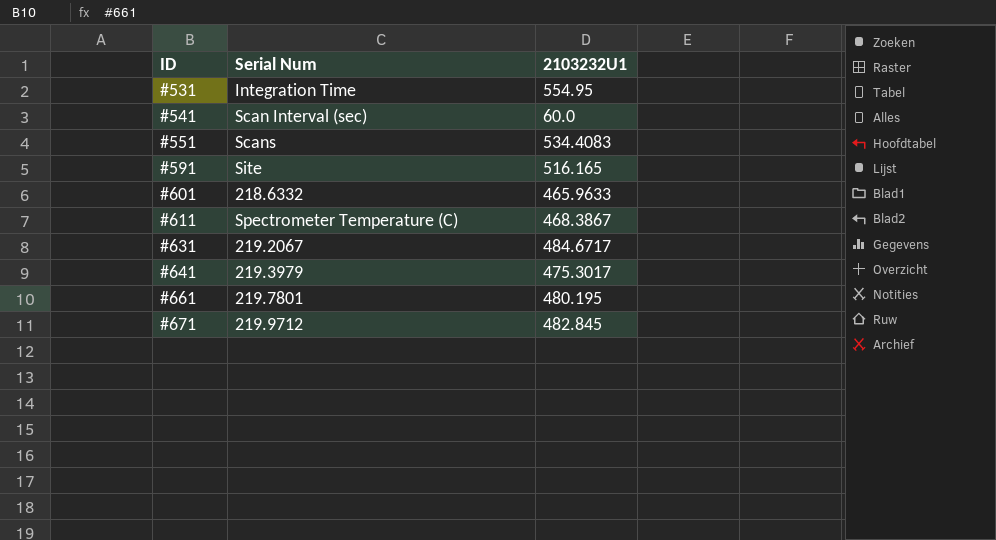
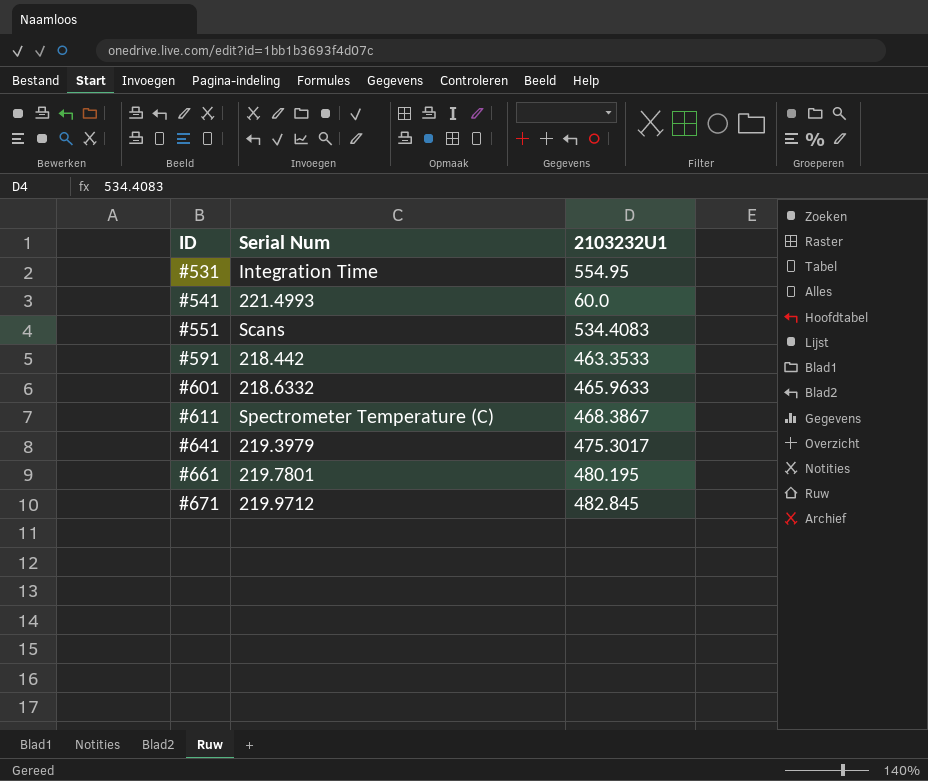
row #631: 219.2067 | 484.6717 -> none
#541 | Serial Num: Scan Interval (sec) -> 221.4993
#591 | Serial Num: Site -> 218.442
#591 | 2103232U1: 516.165 -> 463.3533

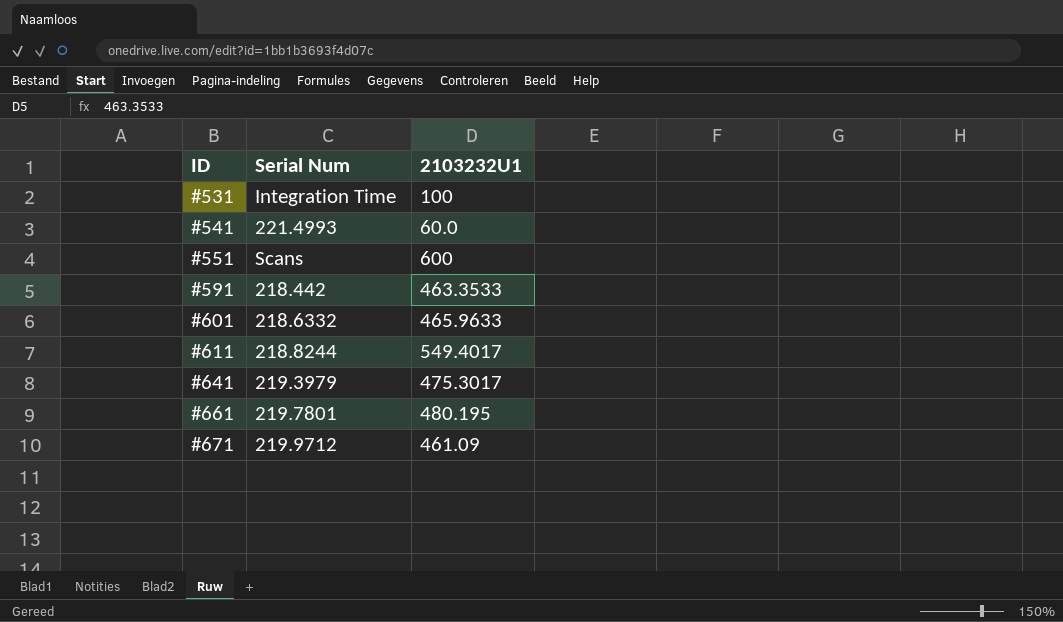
#531 | 2103232U1: 554.95 -> 100
#551 | 2103232U1: 534.4083 -> 600
#611 | Serial Num: Spectrometer Temperature (C) -> 218.8244
#611 | 2103232U1: 468.3867 -> 549.4017
#671 | 2103232U1: 482.845 -> 461.09

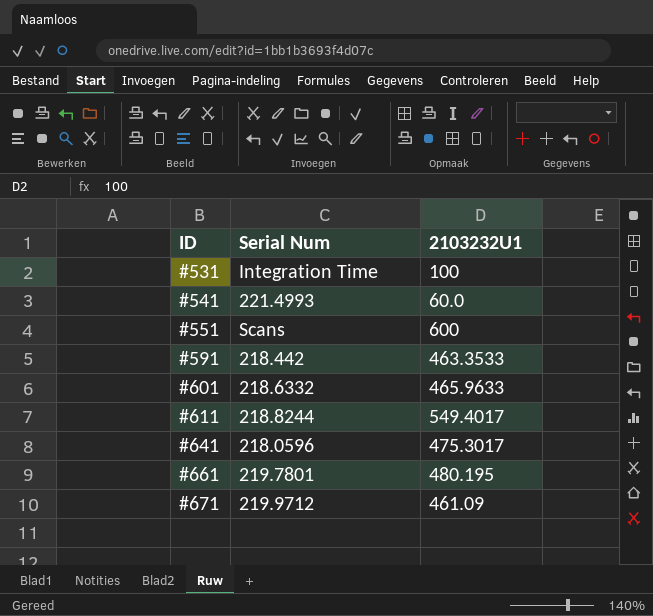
#641 | Serial Num: 219.3979 -> 218.0596

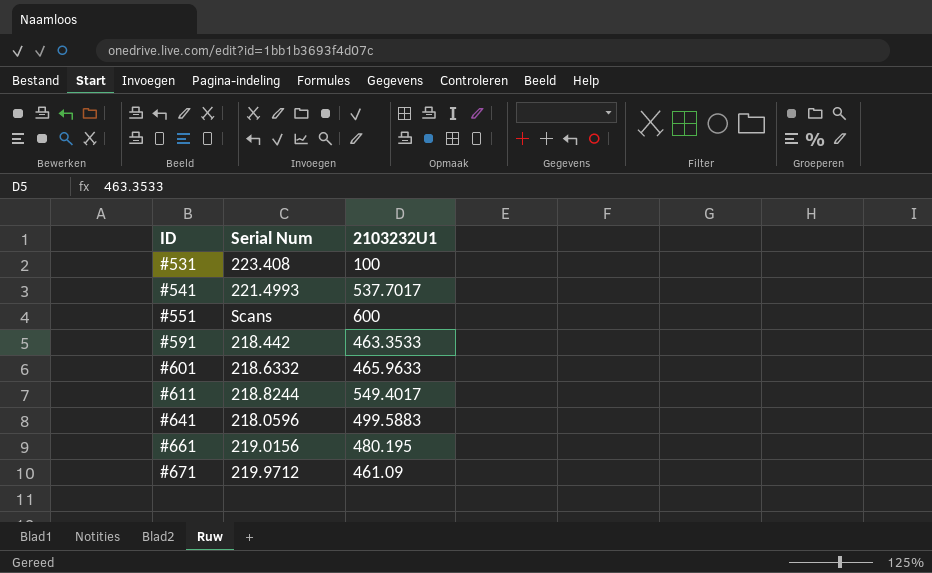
#531 | Serial Num: Integration Time -> 223.408
#541 | 2103232U1: 60.0 -> 537.7017
#641 | 2103232U1: 475.3017 -> 499.5883
#661 | Serial Num: 219.7801 -> 219.0156

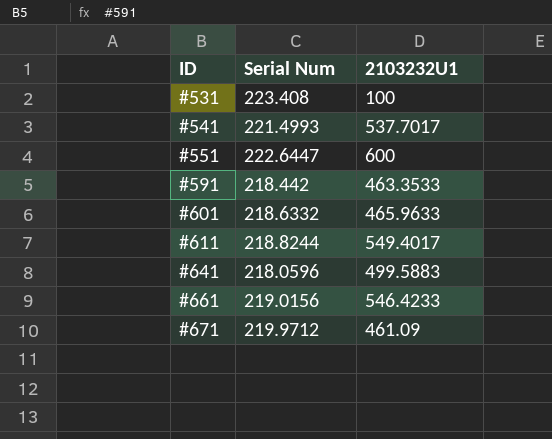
#551 | Serial Num: Scans -> 222.6447
#661 | 2103232U1: 480.195 -> 546.4233

